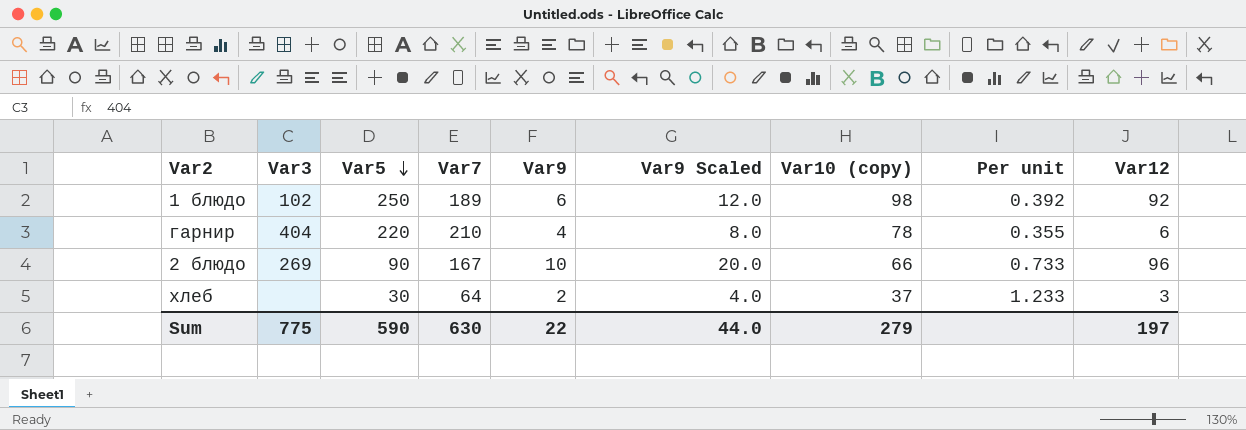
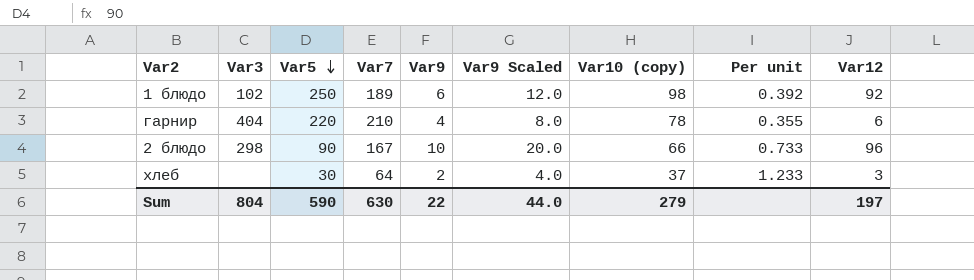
2 блюдо | Var3: 269 -> 298
Sum | Var3: 775 -> 804

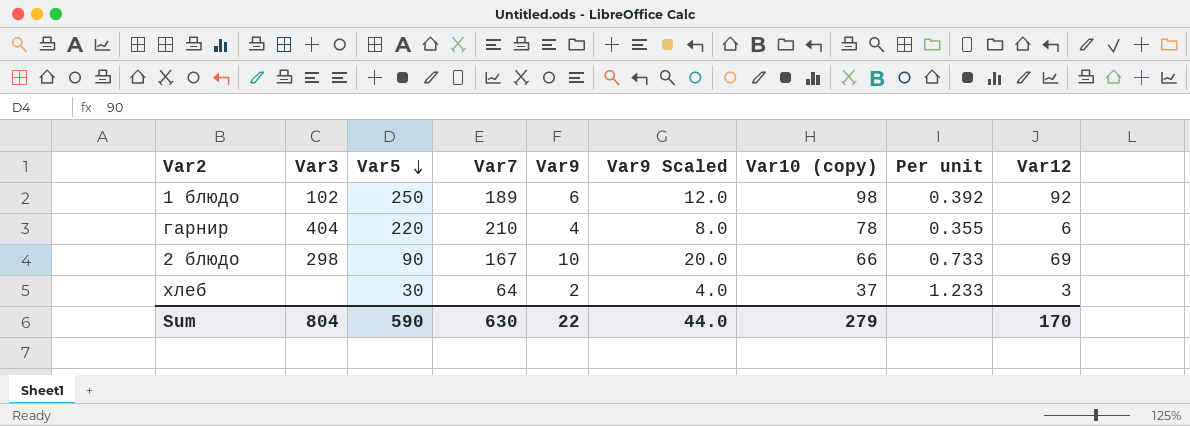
2 блюдо | Var12: 96 -> 69
Sum | Var12: 197 -> 170

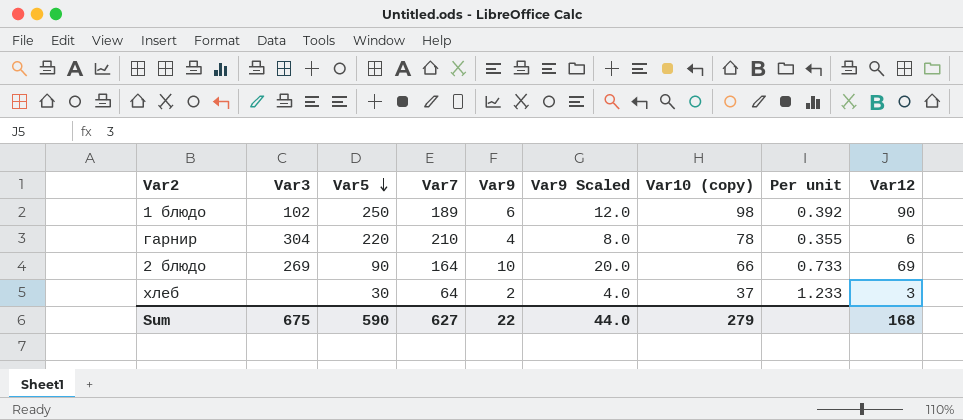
1 блюдо | Var12: 92 -> 90
гарнир | Var3: 404 -> 304
2 блюдо | Var3: 298 -> 269
2 блюдо | Var7: 167 -> 164
Sum | Var3: 804 -> 675
Sum | Var7: 630 -> 627
Sum | Var12: 170 -> 168

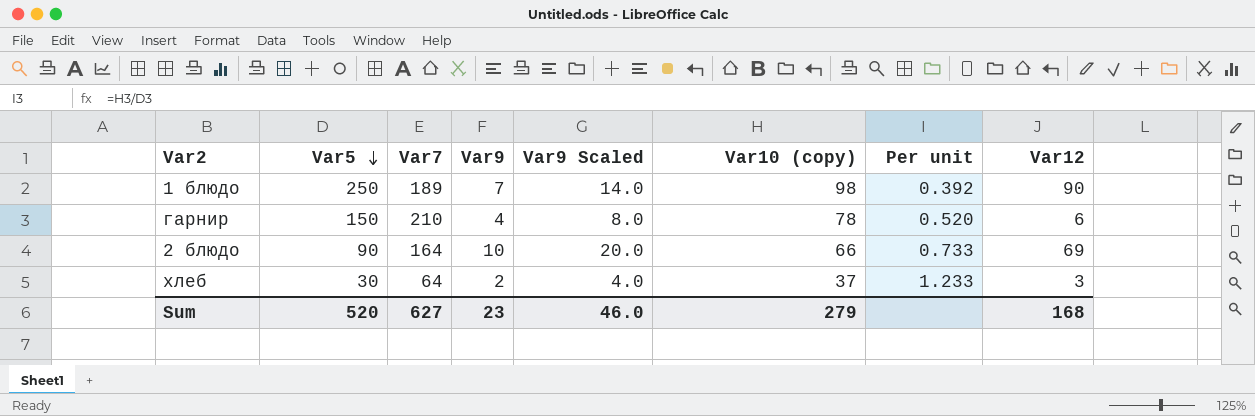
column Var3 | position: 2 -> none
1 блюдо | Var9: 6 -> 7
1 блюдо | Var9 Scaled: 12.0 -> 14.0
гарнир | Var5: 220 -> 150
гарнир | Per unit: 0.355 -> 0.520
Sum | Var5: 590 -> 520
Sum | Var9: 22 -> 23
Sum | Var9 Scaled: 44.0 -> 46.0

